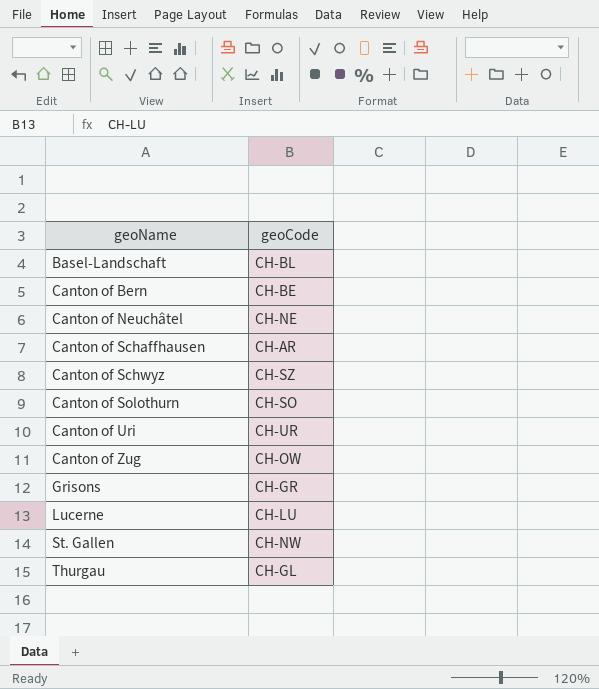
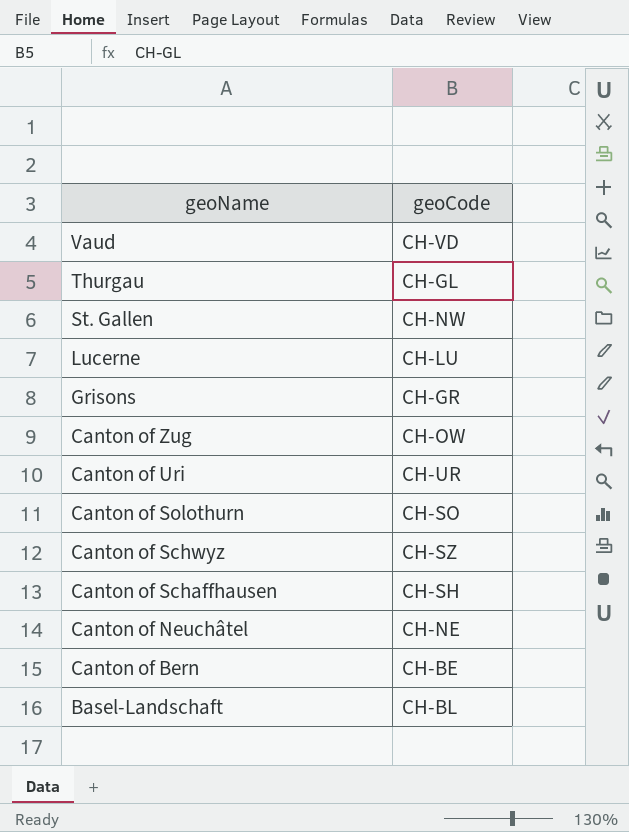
row order: geoName ascending -> geoName descending
row Vaud: none -> CH-VD
Canton of Schaffhausen | geoCode: CH-AR -> CH-SH

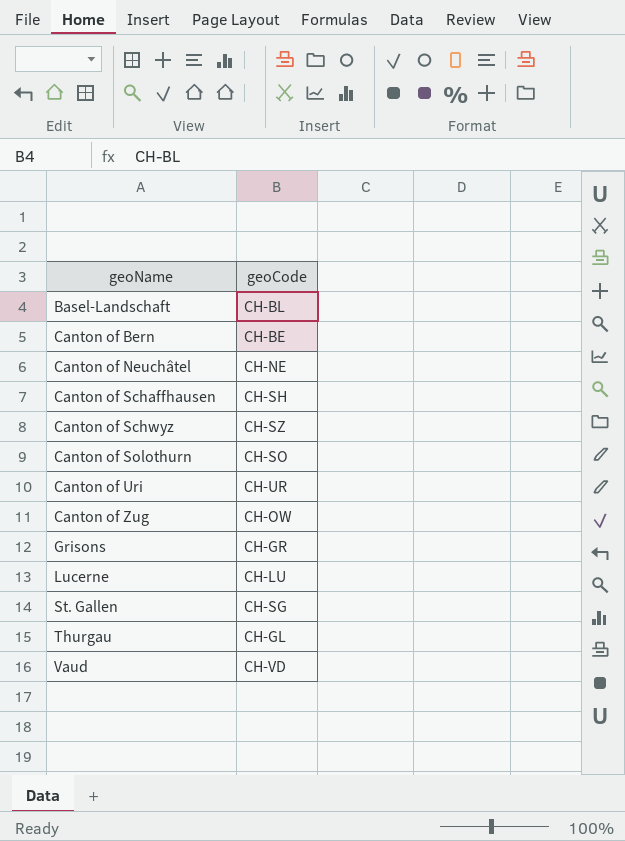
row order: geoName descending -> geoName ascending
St. Gallen | geoCode: CH-NW -> CH-SG

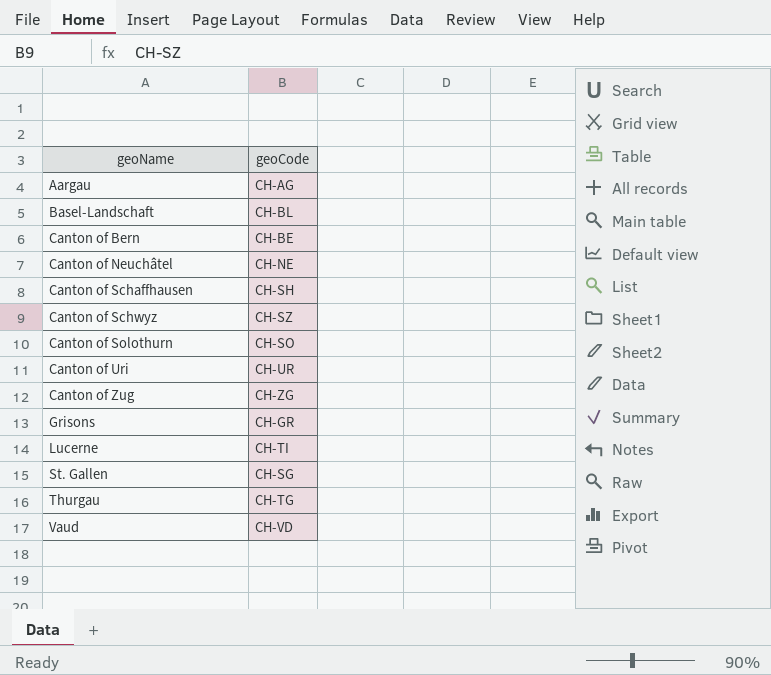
row Aargau: none -> CH-AG
Canton of Zug | geoCode: CH-OW -> CH-ZG
Lucerne | geoCode: CH-LU -> CH-TI
Thurgau | geoCode: CH-GL -> CH-TG

